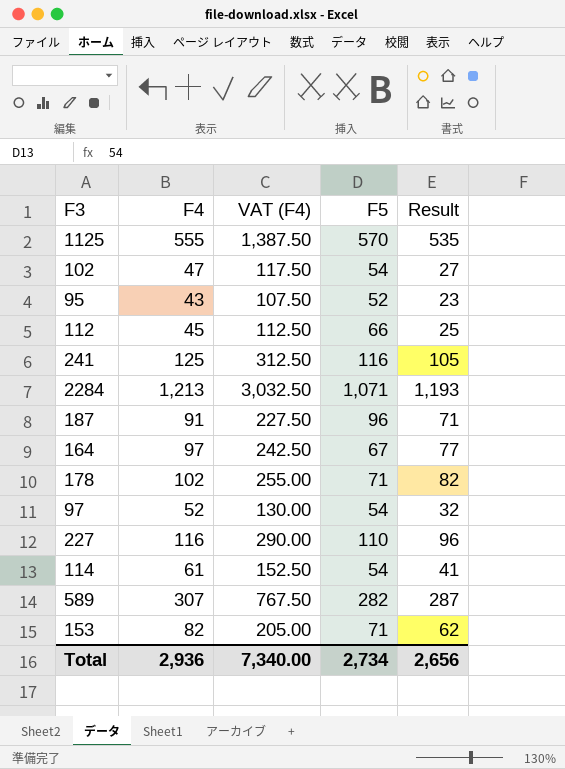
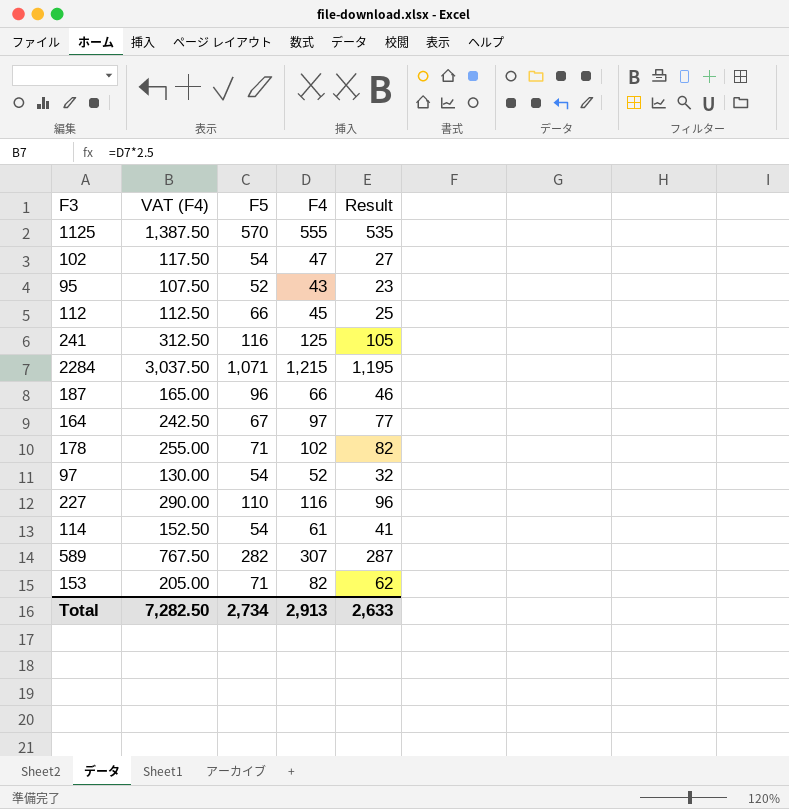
column F4 | position: 2 -> 4
2284 | VAT (F4): 3,032.50 -> 3,037.50
2284 | F4: 1,213 -> 1,215
2284 | Result: 1,193 -> 1,195
187 | VAT (F4): 227.50 -> 165.00
187 | F4: 91 -> 66
187 | Result: 71 -> 46
Total | VAT (F4): 7,340.00 -> 7,282.50
Total | F4: 2,936 -> 2,913
Total | Result: 2,656 -> 2,633

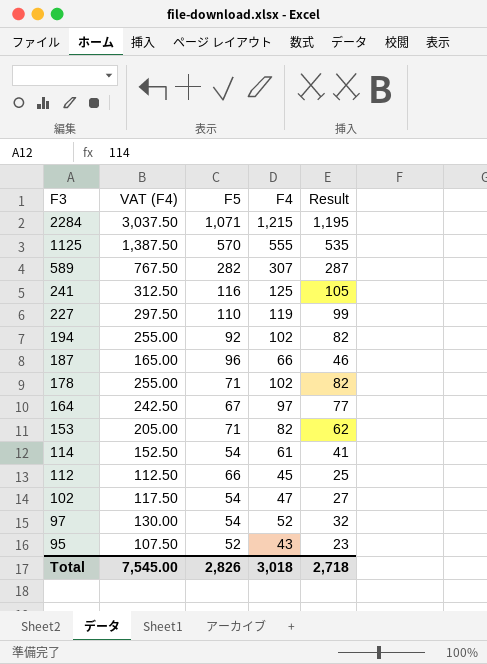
row order: none -> F3 descending
227 | VAT (F4): 290.00 -> 297.50
227 | F4: 116 -> 119
227 | Result: 96 -> 99
row 194: none -> 255.00 | 92 | 102 | 82
Total | VAT (F4): 7,282.50 -> 7,545.00
Total | F5: 2,734 -> 2,826
Total | F4: 2,913 -> 3,018
Total | Result: 2,633 -> 2,718

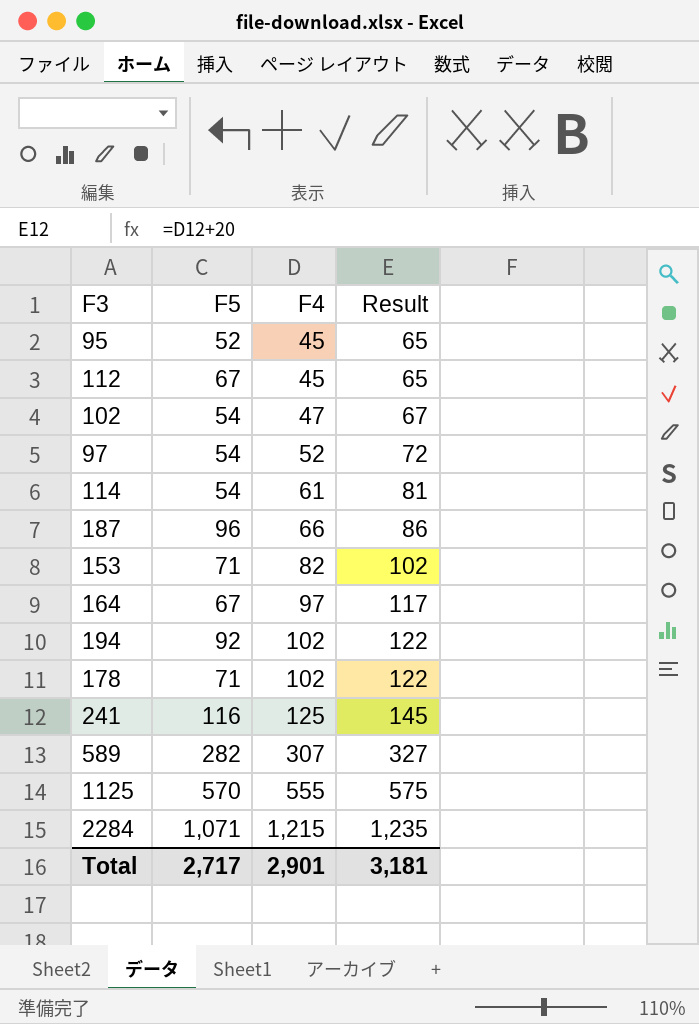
row order: F3 descending -> F4 ascending
column VAT (F4) | formula: [F4] * 2.5 -> none
column Result | formula: [F4] - 20 -> [F4] + 20
row 227: 297.50 | 110 | 119 | 99 -> none
95 | F4: 43 -> 45
112 | F5: 66 -> 67
Total | F5: 2,826 -> 2,717
Total | F4: 3,018 -> 2,901
Total | Result: 2,718 -> 3,181

